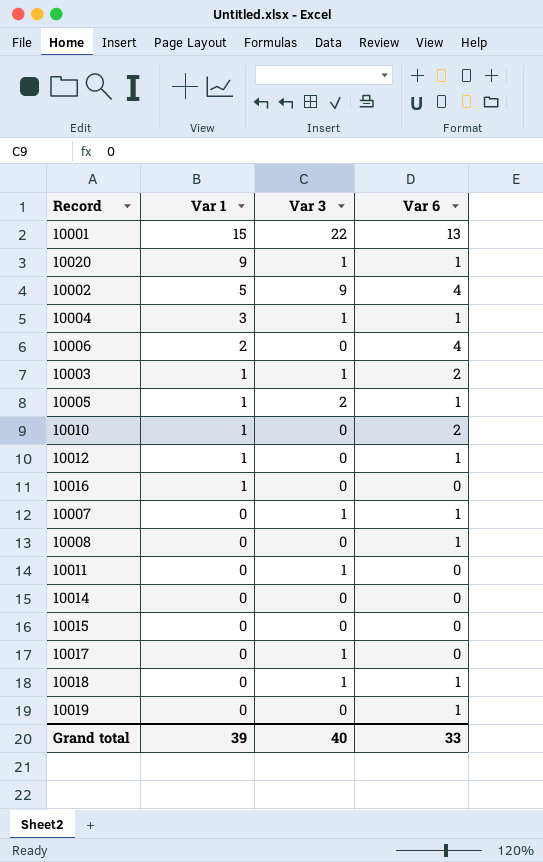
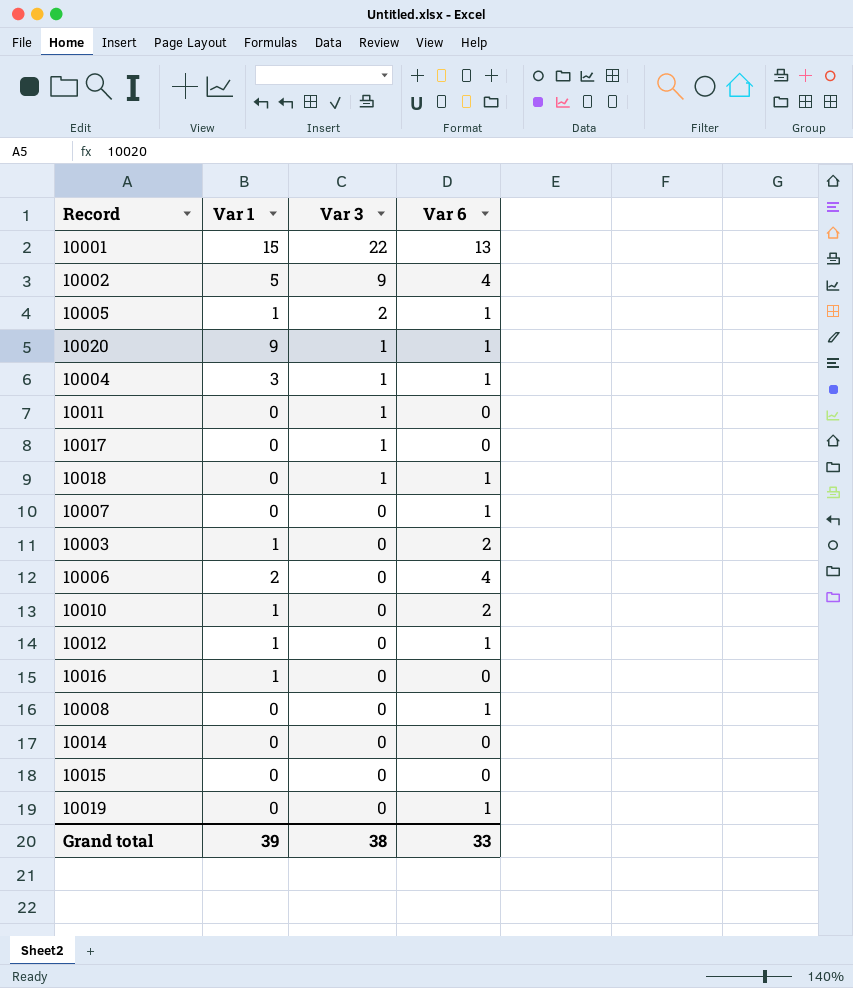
row order: Var 1 descending -> Var 3 descending
10007 | Var 3: 1 -> 0
10003 | Var 3: 1 -> 0
Grand total | Var 3: 40 -> 38

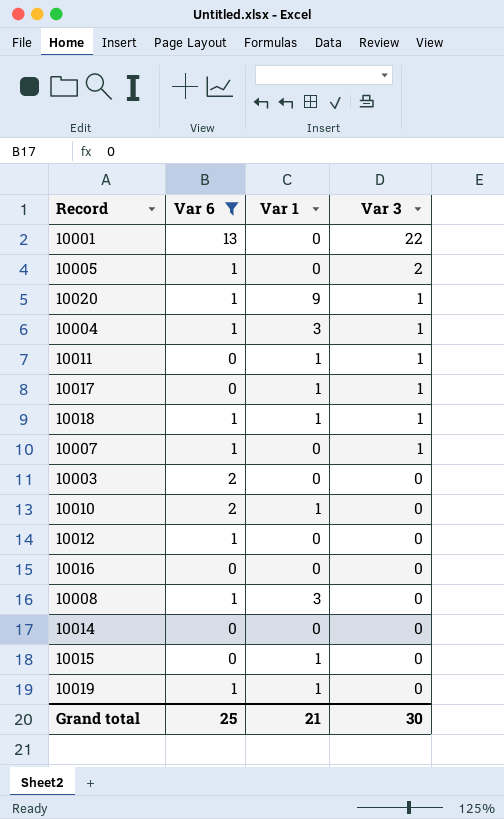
filter: none -> Var 6 != 4
column Var 6 | position: 4 -> 2
10001 | Var 1: 15 -> 0
10005 | Var 1: 1 -> 0
10011 | Var 1: 0 -> 1
10017 | Var 1: 0 -> 1
10018 | Var 1: 0 -> 1
10007 | Var 3: 0 -> 1
10003 | Var 1: 1 -> 0
10012 | Var 1: 1 -> 0
10016 | Var 1: 1 -> 0
10008 | Var 1: 0 -> 3
10015 | Var 1: 0 -> 1
10019 | Var 1: 0 -> 1
Grand total | Var 6: 33 -> 25
Grand total | Var 1: 39 -> 21
Grand total | Var 3: 38 -> 30

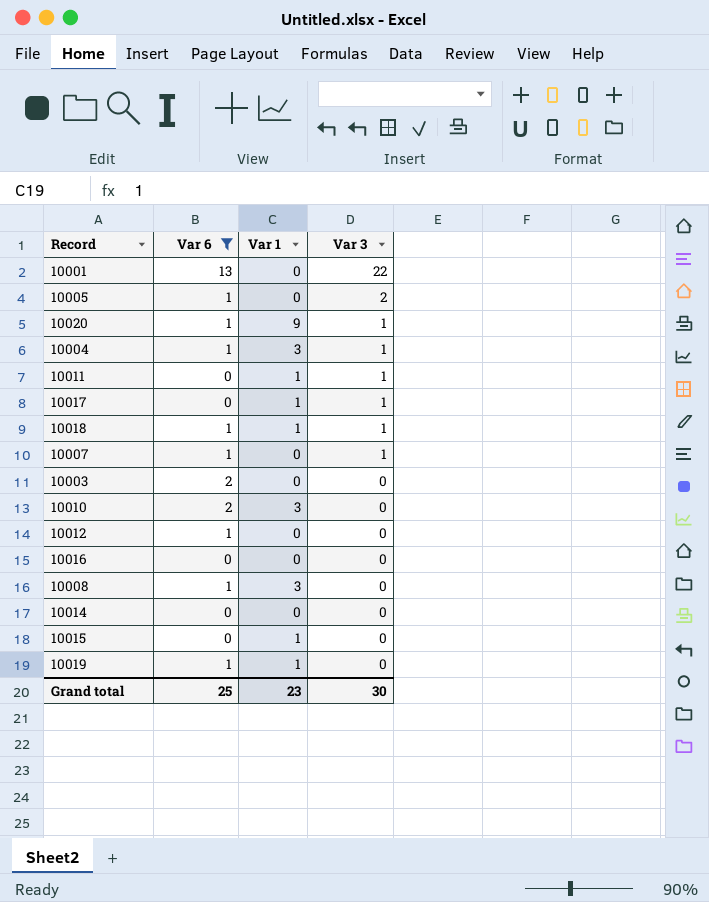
10010 | Var 1: 1 -> 3
Grand total | Var 1: 21 -> 23

